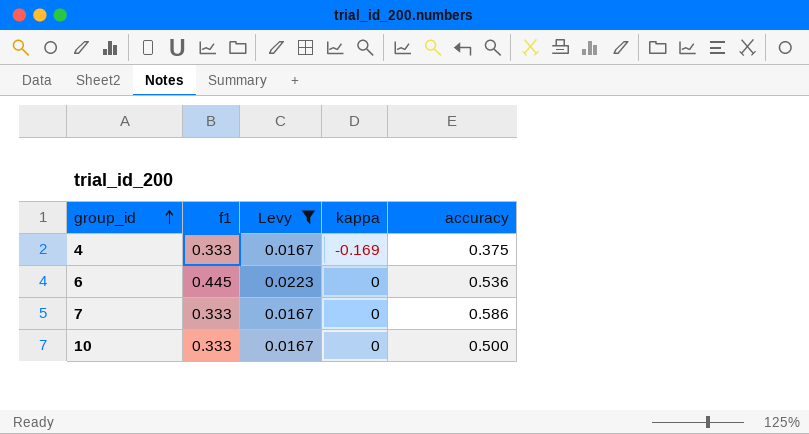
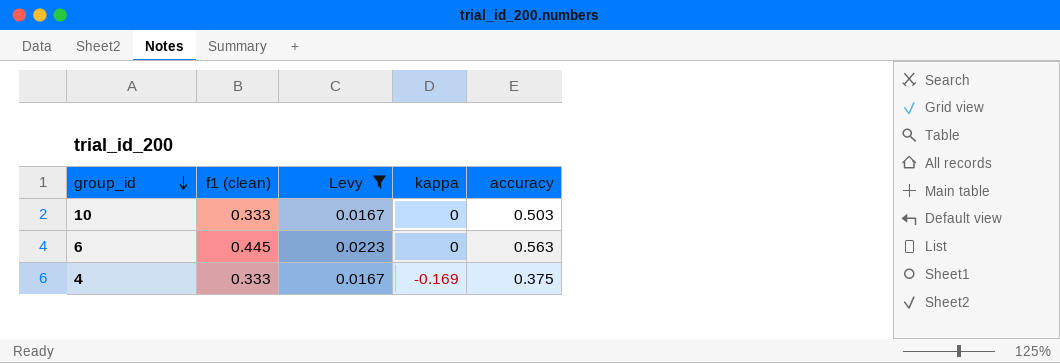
row order: group_id ascending -> group_id descending
column name: f1 -> f1 (clean)
row 7: 0.333 | 0.0167 | 0 | 0.586 -> none
10 | accuracy: 0.500 -> 0.503
6 | accuracy: 0.536 -> 0.563

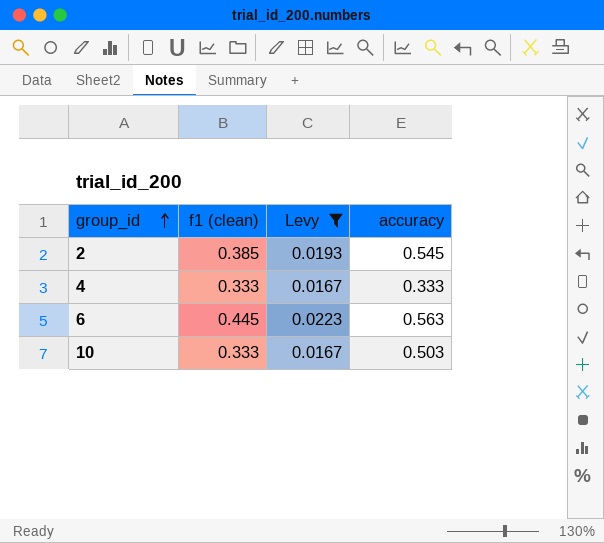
row order: group_id descending -> group_id ascending
column kappa | position: 4 -> none
row 2: none -> 0.385 | 0.0193 | 0.545
4 | accuracy: 0.375 -> 0.333

